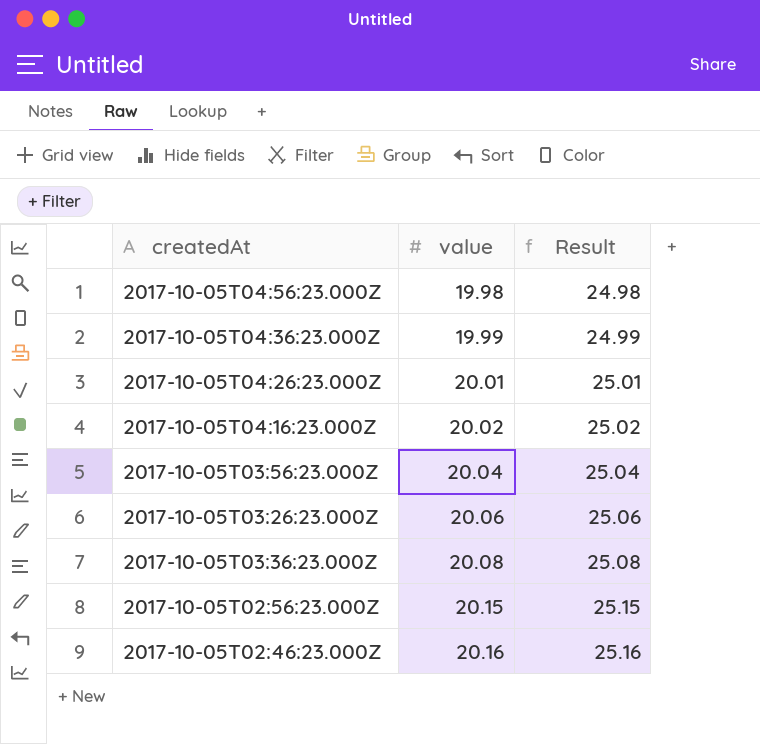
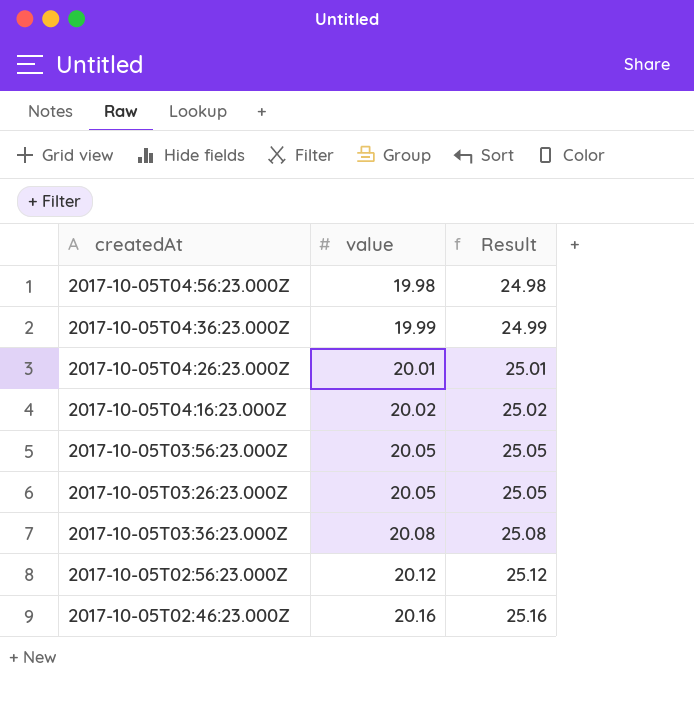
2017-10-05T03:56:23.000Z | value: 20.04 -> 20.05
2017-10-05T03:56:23.000Z | Result: 25.04 -> 25.05
2017-10-05T03:26:23.000Z | value: 20.06 -> 20.05
2017-10-05T03:26:23.000Z | Result: 25.06 -> 25.05
2017-10-05T02:56:23.000Z | value: 20.15 -> 20.12
2017-10-05T02:56:23.000Z | Result: 25.15 -> 25.12

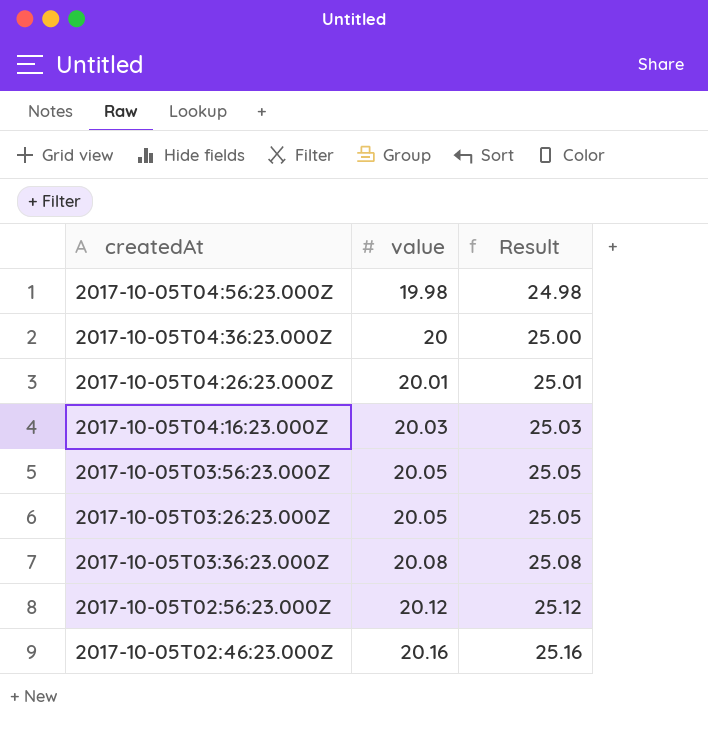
2017-10-05T04:36:23.000Z | value: 19.99 -> 20
2017-10-05T04:36:23.000Z | Result: 24.99 -> 25.00
2017-10-05T04:16:23.000Z | value: 20.02 -> 20.03
2017-10-05T04:16:23.000Z | Result: 25.02 -> 25.03

